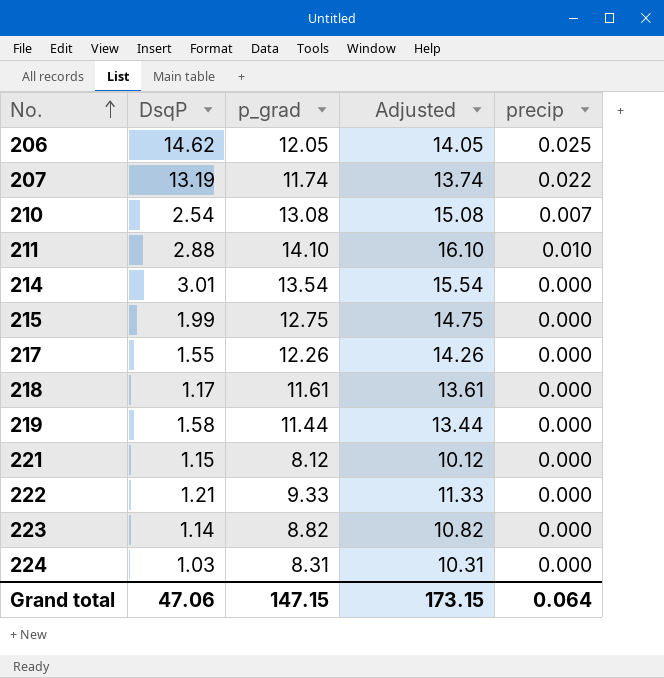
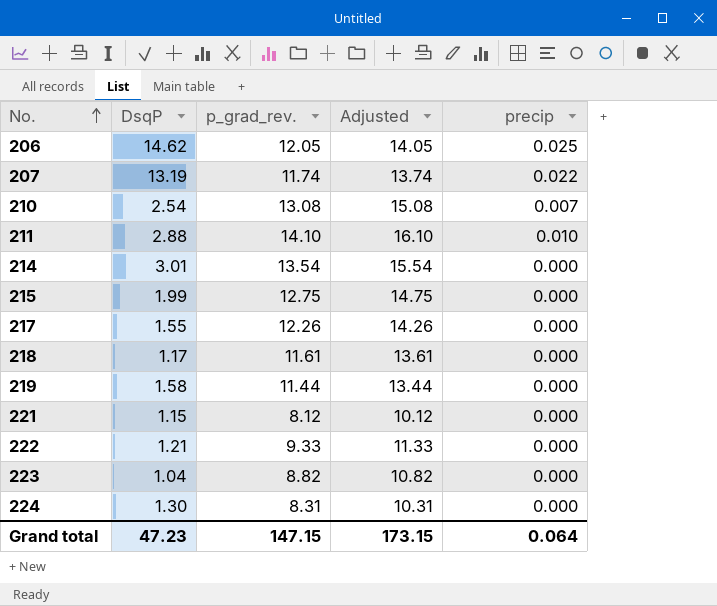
column name: p_grad -> p_grad_rev.
223 | DsqP: 1.14 -> 1.04
224 | DsqP: 1.03 -> 1.30
Grand total | DsqP: 47.06 -> 47.23

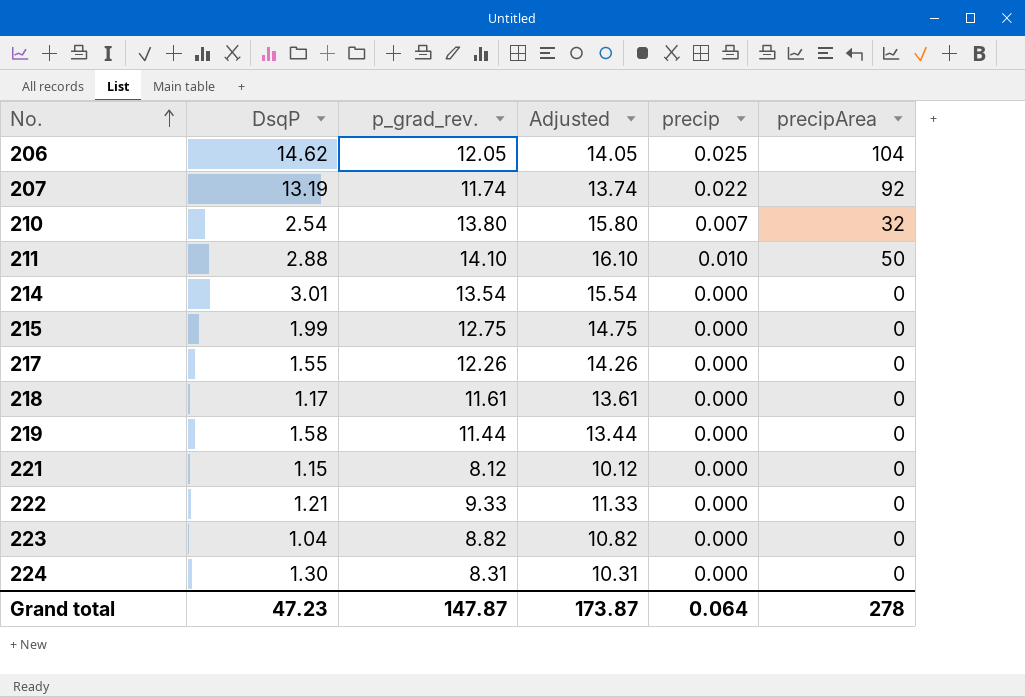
column precipArea | position: none -> 6
210 | p_grad_rev.: 13.08 -> 13.80
210 | Adjusted: 15.08 -> 15.80
Grand total | p_grad_rev.: 147.15 -> 147.87
Grand total | Adjusted: 173.15 -> 173.87

